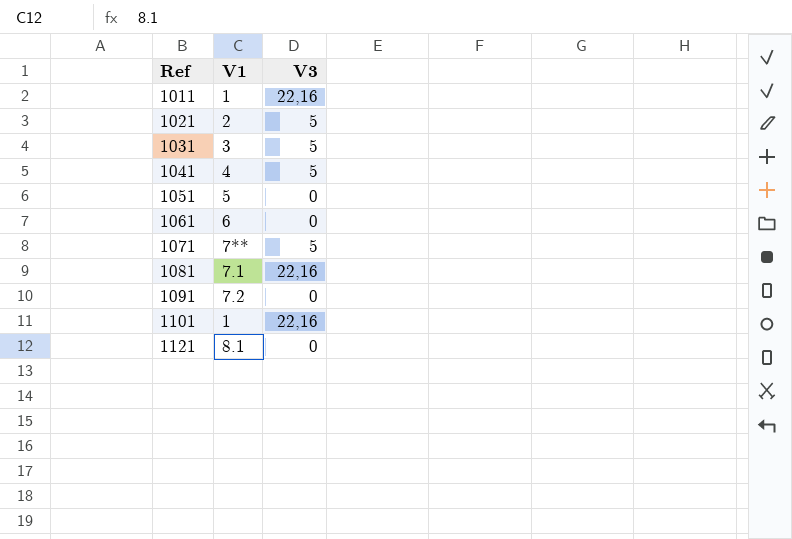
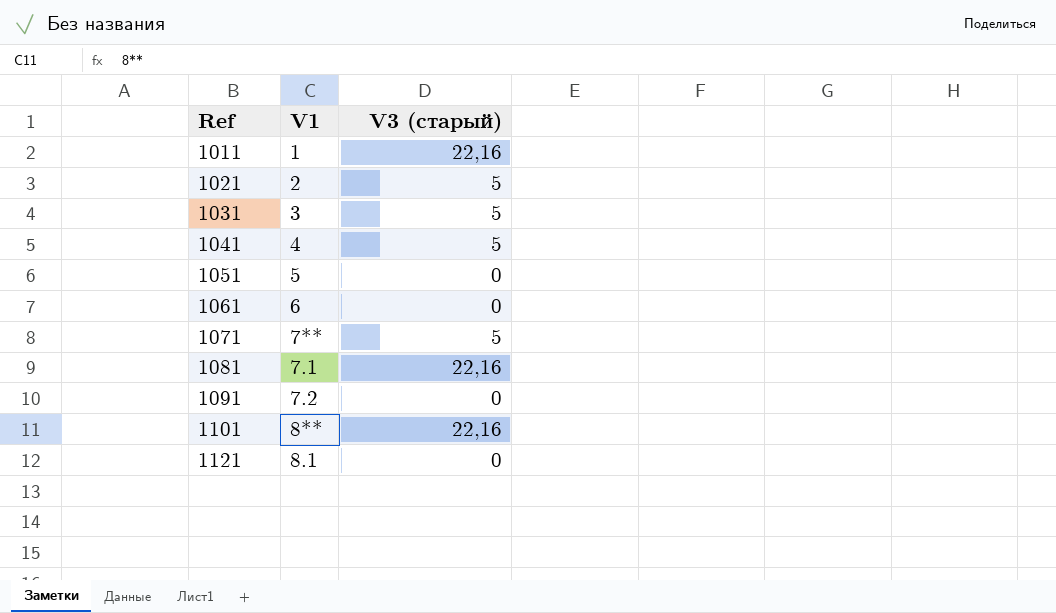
column name: V3 -> V3 (старый)
1101 | V1: 1 -> 8**

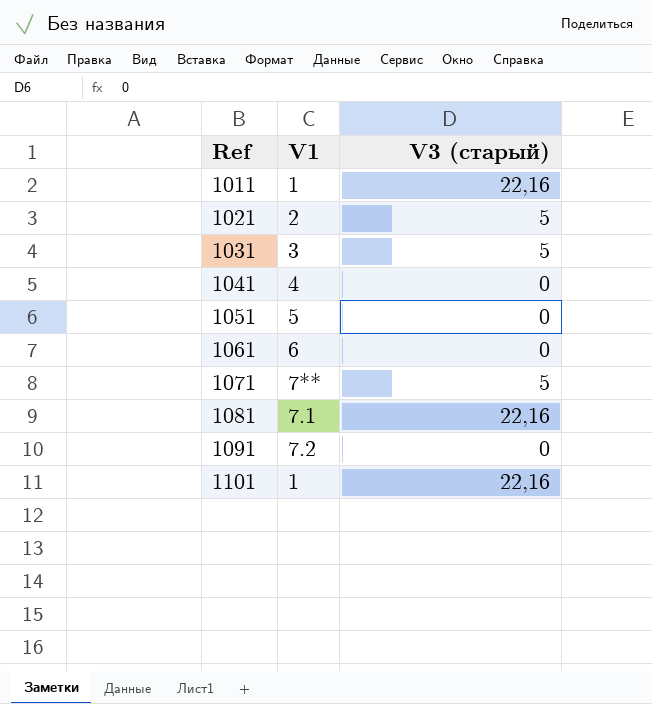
row 1121: 8.1 | 0 -> none
1041 | V3 (старый): 5 -> 0
1101 | V1: 8** -> 1

